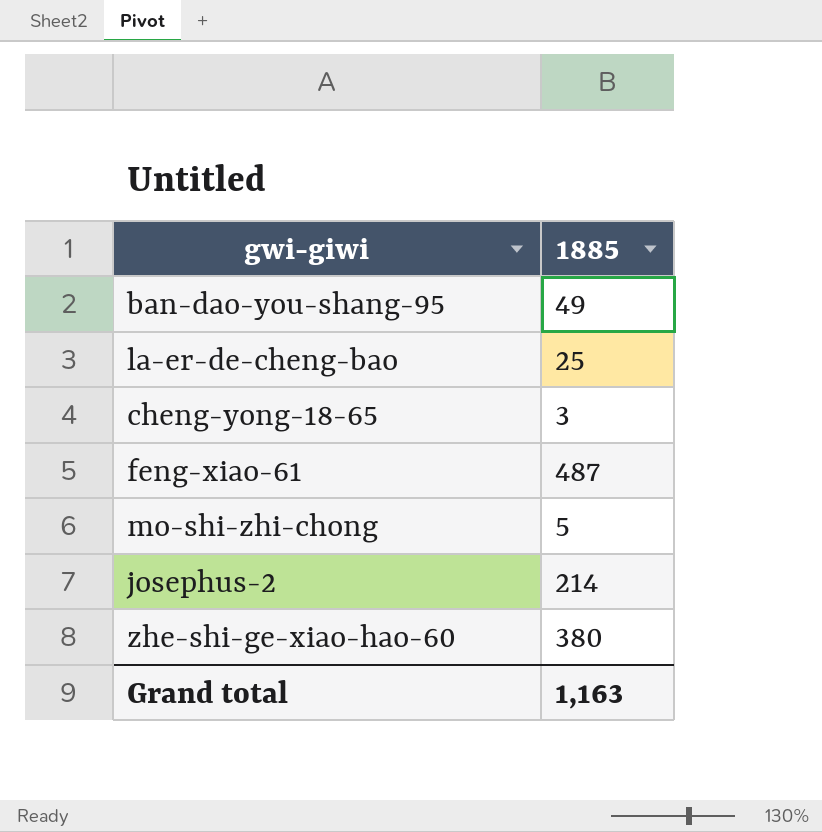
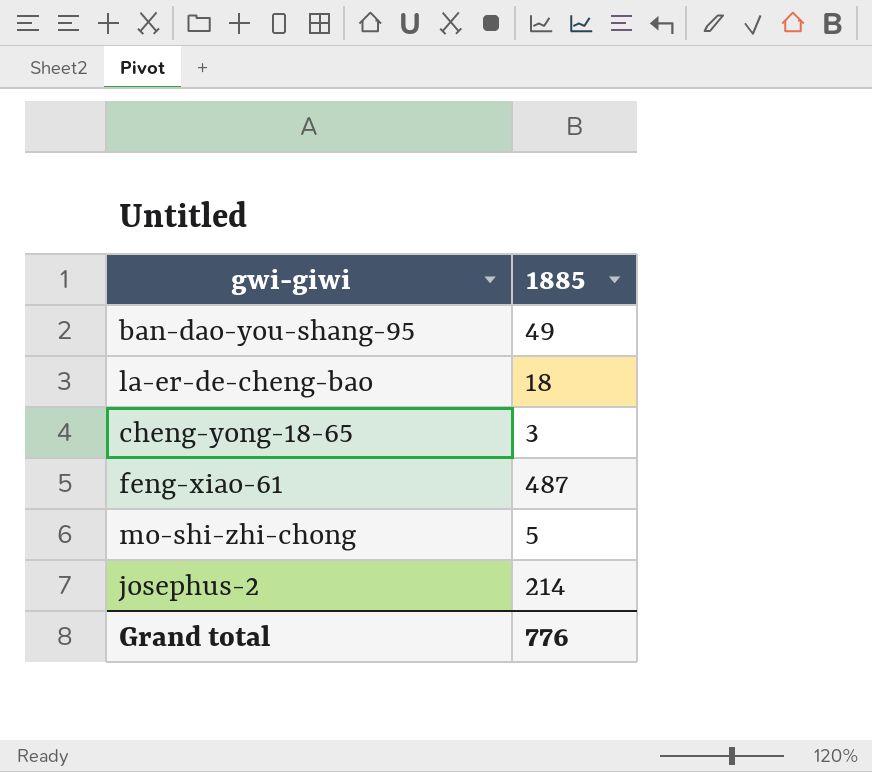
row zhe-shi-ge-xiao-hao-60: 380 -> none
la-er-de-cheng-bao | 1885: 25 -> 18
Grand total | 1885: 1,163 -> 776

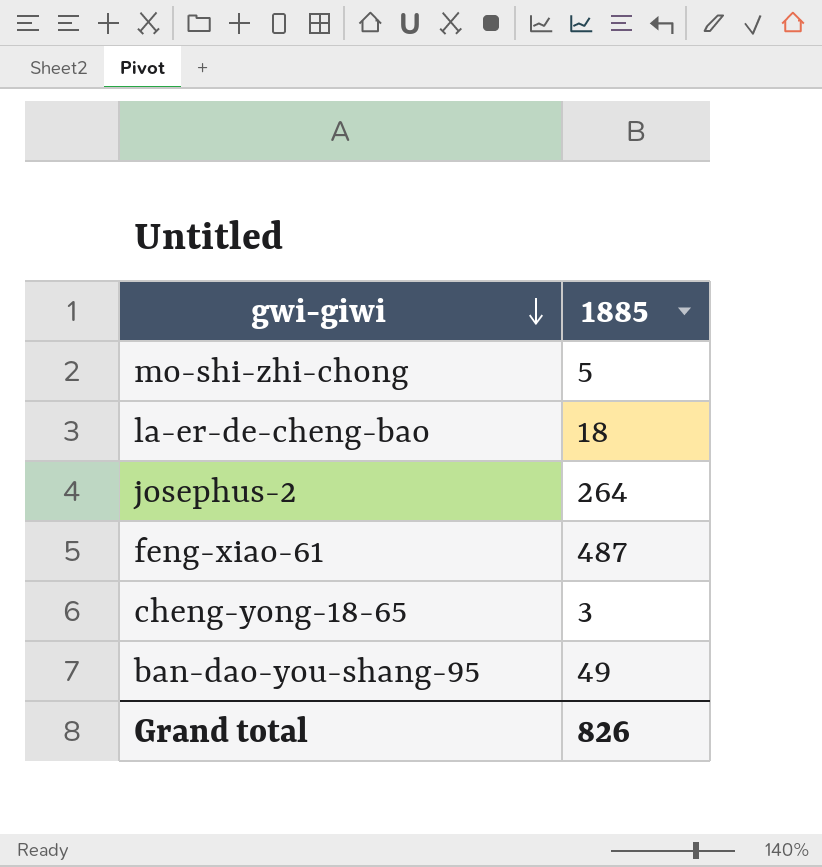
row order: none -> gwi-giwi descending
josephus-2 | 1885: 214 -> 264
Grand total | 1885: 776 -> 826

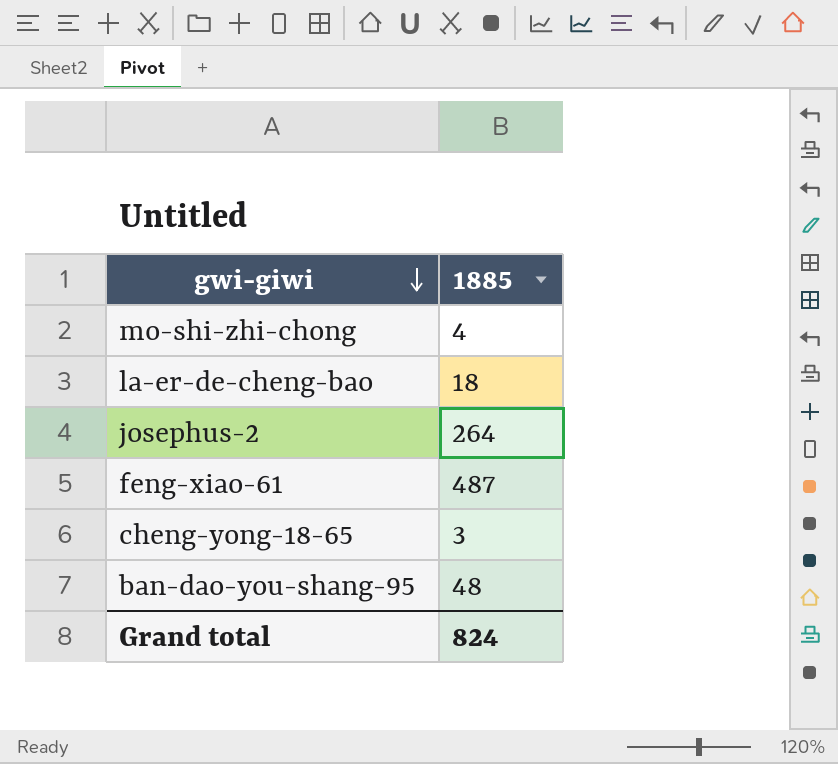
mo-shi-zhi-chong | 1885: 5 -> 4
ban-dao-you-shang-95 | 1885: 49 -> 48
Grand total | 1885: 826 -> 824

